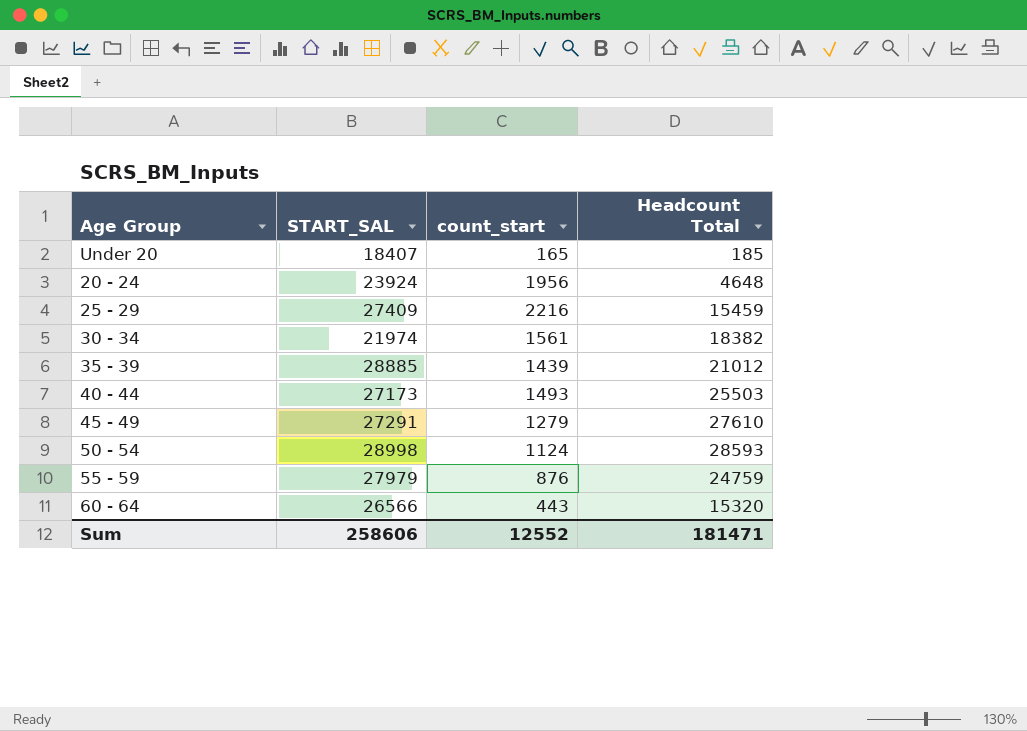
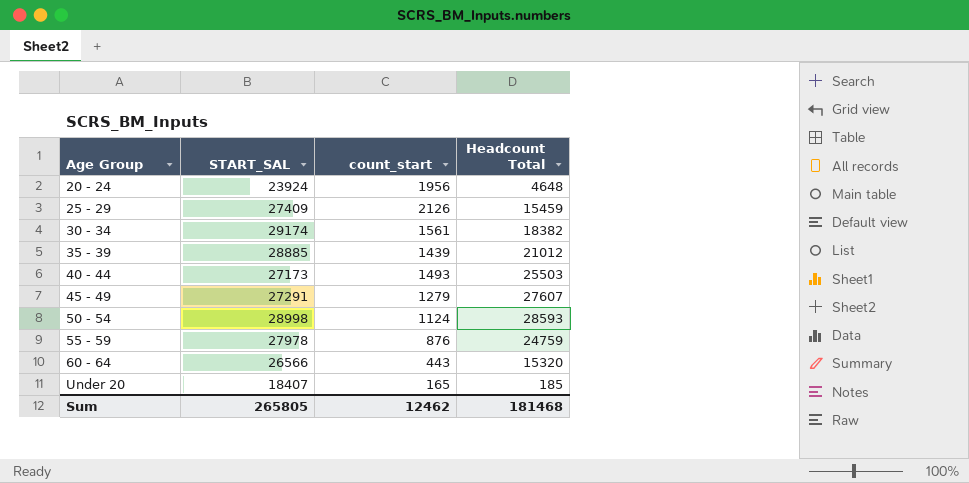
row order: none -> Age Group ascending
25 - 29 | count_start: 2216 -> 2126
30 - 34 | START_SAL: 21974 -> 29174
45 - 49 | Headcount Total: 27610 -> 27607
55 - 59 | START_SAL: 27979 -> 27978
Sum | START_SAL: 258606 -> 265805
Sum | count_start: 12552 -> 12462
Sum | Headcount Total: 181471 -> 181468

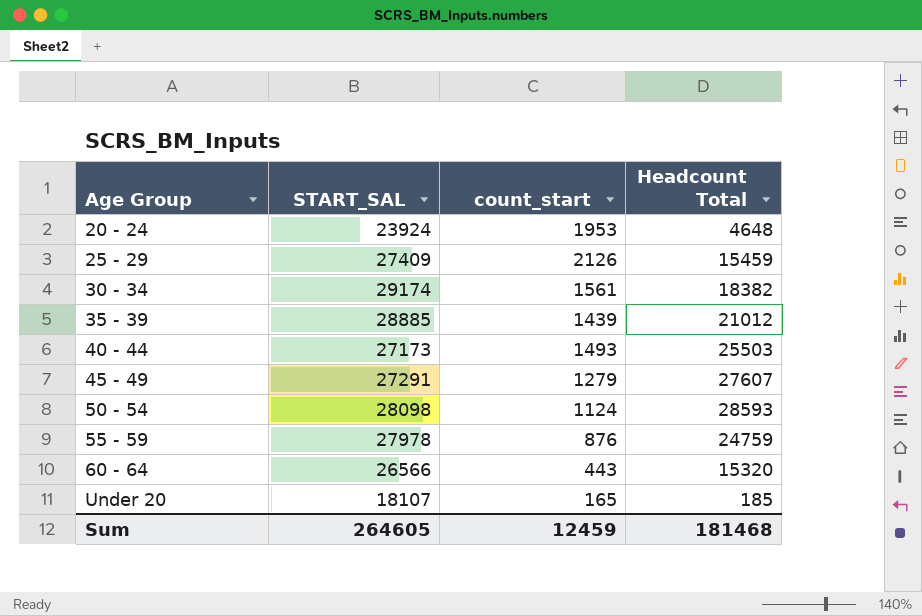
20 - 24 | count_start: 1956 -> 1953
50 - 54 | START_SAL: 28998 -> 28098
Under 20 | START_SAL: 18407 -> 18107
Sum | START_SAL: 265805 -> 264605
Sum | count_start: 12462 -> 12459

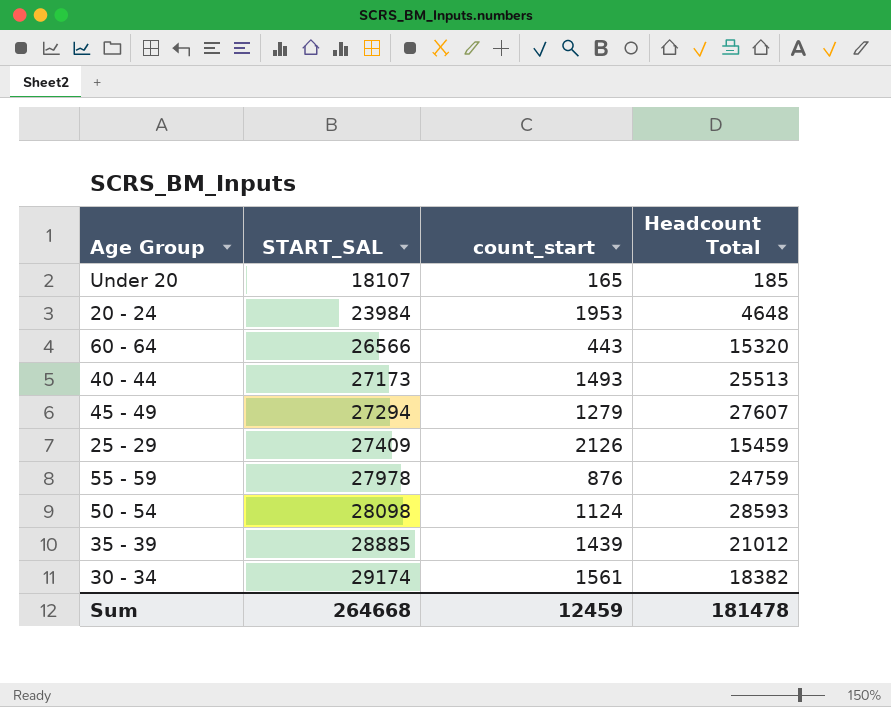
row order: Age Group ascending -> START_SAL ascending
20 - 24 | START_SAL: 23924 -> 23984
40 - 44 | Headcount Total: 25503 -> 25513
45 - 49 | START_SAL: 27291 -> 27294
Sum | START_SAL: 264605 -> 264668
Sum | Headcount Total: 181468 -> 181478

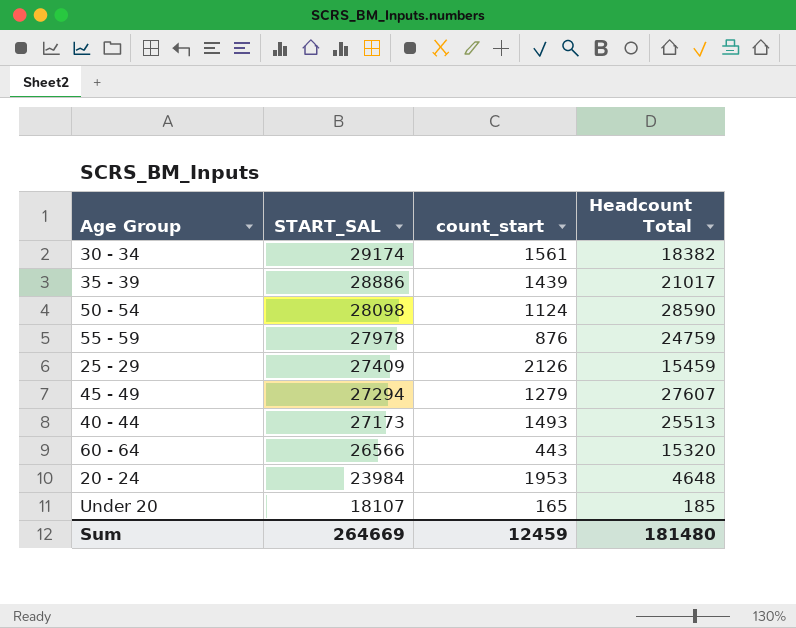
row order: START_SAL ascending -> START_SAL descending
35 - 39 | START_SAL: 28885 -> 28886
35 - 39 | Headcount Total: 21012 -> 21017
50 - 54 | Headcount Total: 28593 -> 28590
Sum | START_SAL: 264668 -> 264669
Sum | Headcount Total: 181478 -> 181480

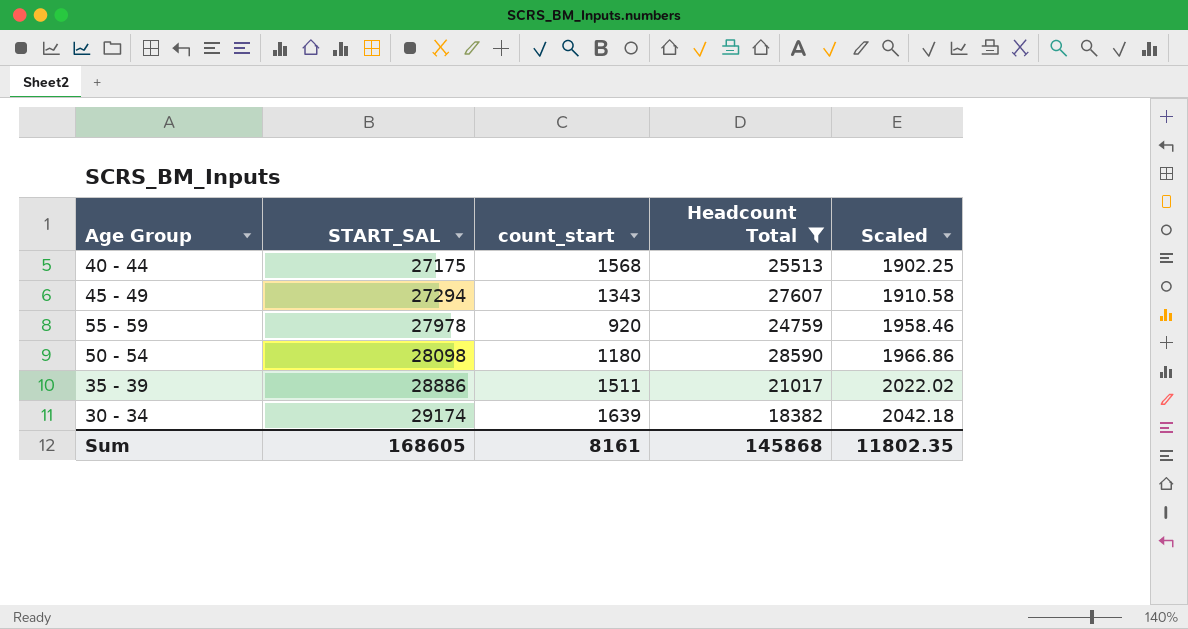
filter: none -> Headcount Total >= 18382
row order: START_SAL descending -> START_SAL ascending
column Scaled | formula: none -> [START_SAL] * 0.07
40 - 44 | START_SAL: 27173 -> 27175
40 - 44 | count_start: 1493 -> 1568
45 - 49 | count_start: 1279 -> 1343
55 - 59 | count_start: 876 -> 920
50 - 54 | count_start: 1124 -> 1180
35 - 39 | count_start: 1439 -> 1511
30 - 34 | count_start: 1561 -> 1639
Sum | START_SAL: 264669 -> 168605
Sum | count_start: 12459 -> 8161
Sum | Headcount Total: 181480 -> 145868

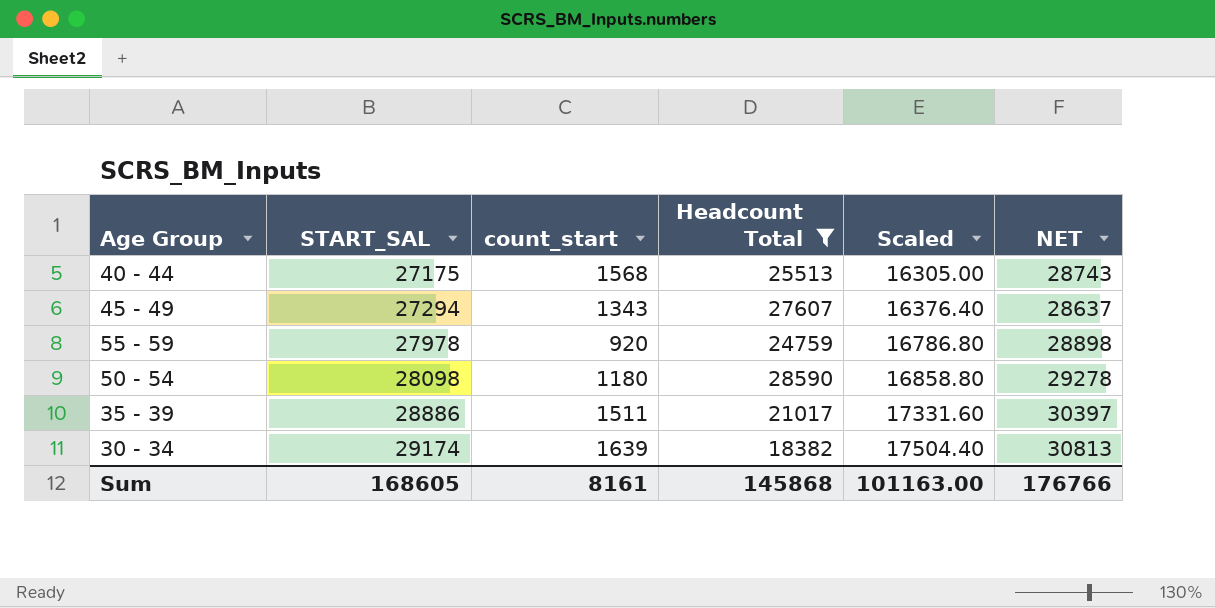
column Scaled | formula: [START_SAL] * 0.07 -> [START_SAL] * 0.6
column NET | formula: none -> [START_SAL] + [count_start]
Sum | Scaled: 11802.35 -> 101163.00

